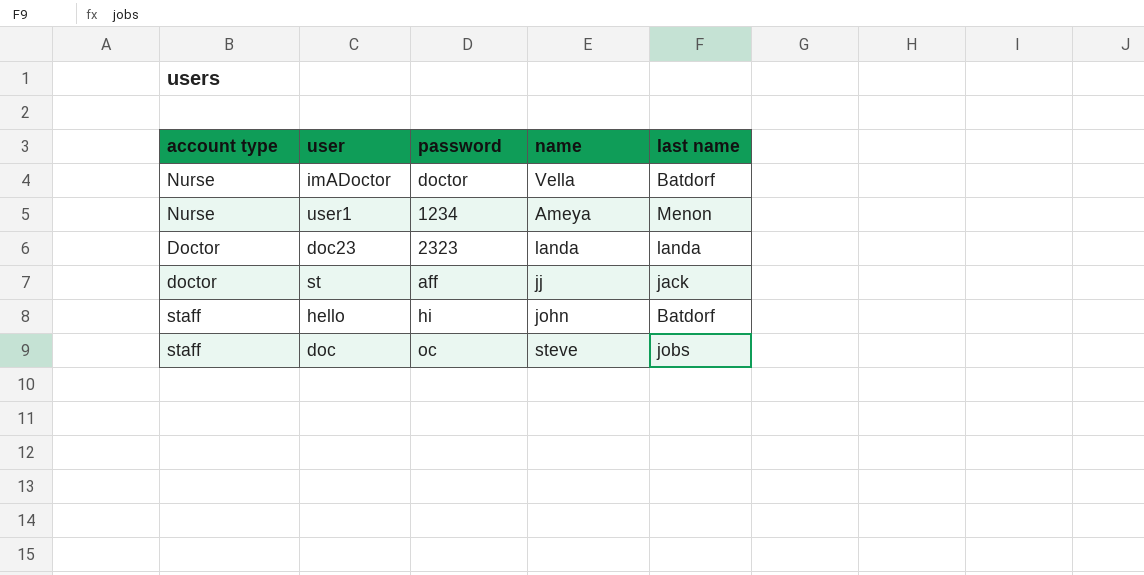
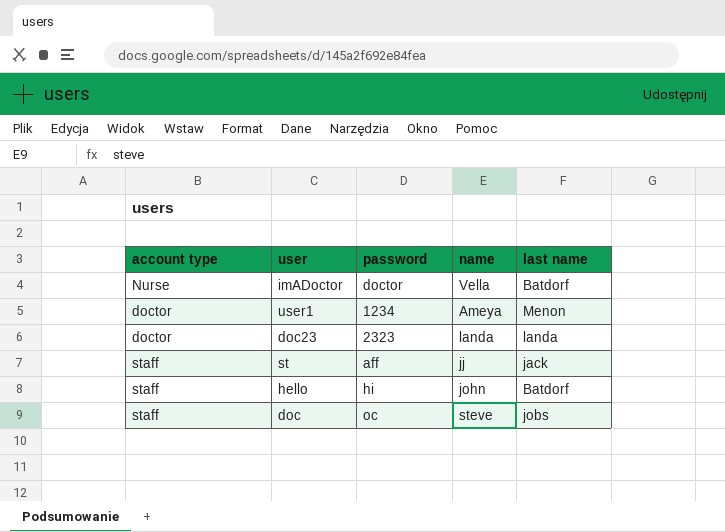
user1 | account type: Nurse -> doctor
doc23 | account type: Doctor -> doctor
st | account type: doctor -> staff

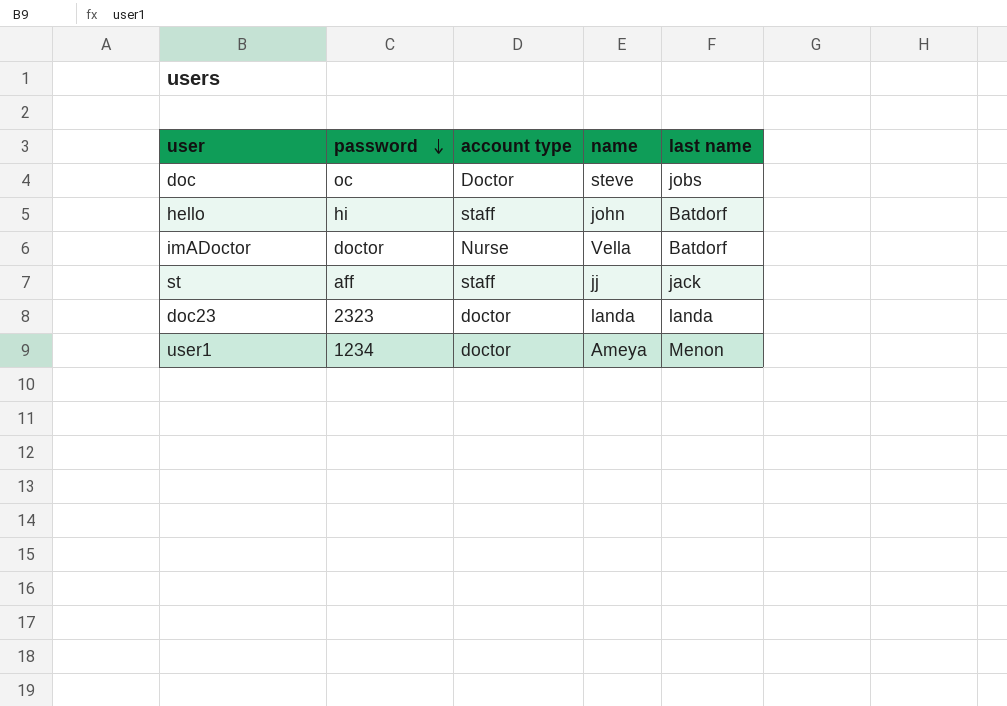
row order: none -> password descending
column account type | position: 1 -> 3
doc | account type: staff -> Doctor

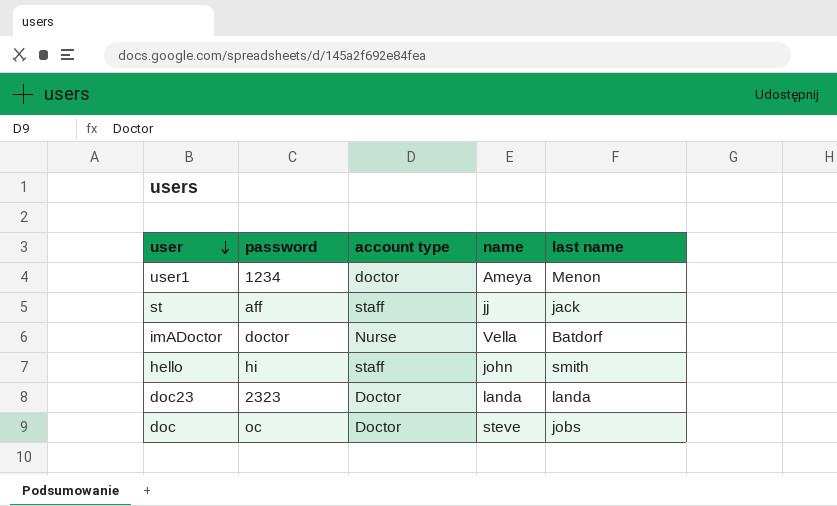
row order: password descending -> user descending
hello | last name: Batdorf -> smith
doc23 | account type: doctor -> Doctor

